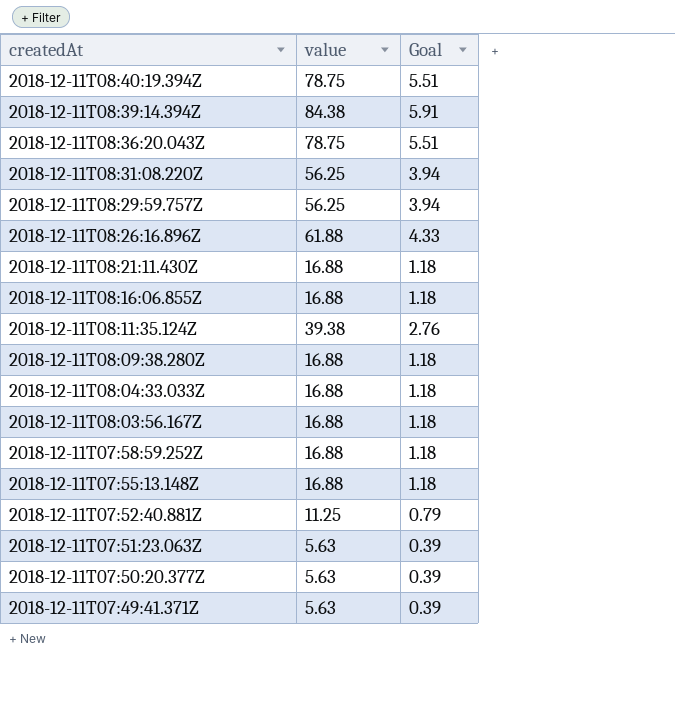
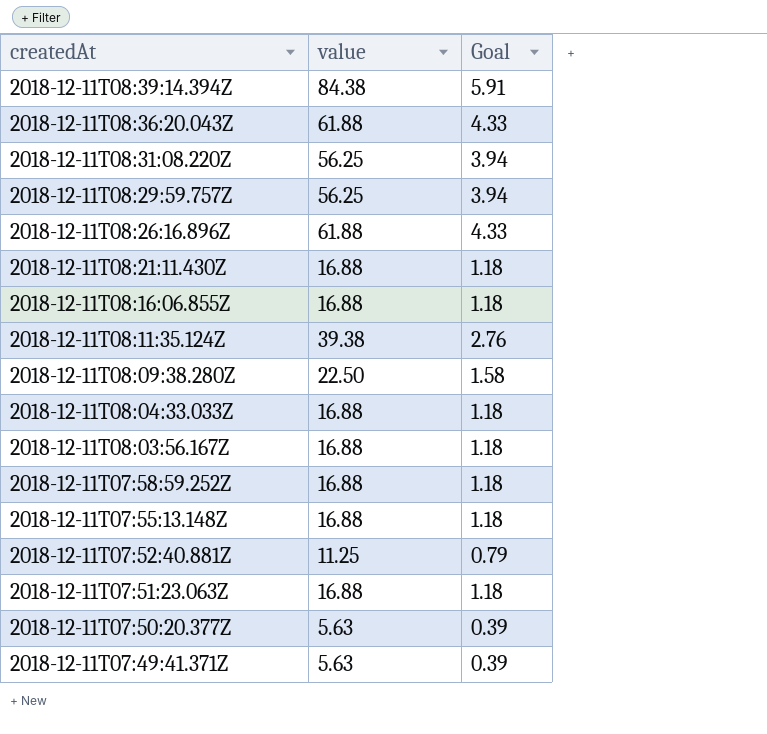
row 2018-12-11T08:40:19.394Z: 78.75 | 5.51 -> none
2018-12-11T08:36:20.043Z | value: 78.75 -> 61.88
2018-12-11T08:36:20.043Z | Goal: 5.51 -> 4.33
2018-12-11T08:09:38.280Z | value: 16.88 -> 22.50
2018-12-11T08:09:38.280Z | Goal: 1.18 -> 1.58
2018-12-11T07:51:23.063Z | value: 5.63 -> 16.88
2018-12-11T07:51:23.063Z | Goal: 0.39 -> 1.18

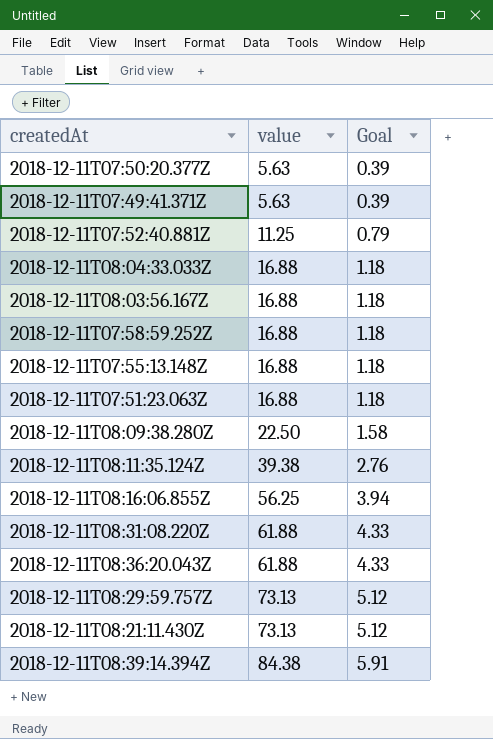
row order: createdAt descending -> value ascending
row 2018-12-11T08:26:16.896Z: 61.88 | 4.33 -> none
2018-12-11T08:16:06.855Z | value: 16.88 -> 56.25
2018-12-11T08:16:06.855Z | Goal: 1.18 -> 3.94
2018-12-11T08:31:08.220Z | value: 56.25 -> 61.88
2018-12-11T08:31:08.220Z | Goal: 3.94 -> 4.33
2018-12-11T08:29:59.757Z | value: 56.25 -> 73.13
2018-12-11T08:29:59.757Z | Goal: 3.94 -> 5.12
2018-12-11T08:21:11.430Z | value: 16.88 -> 73.13
2018-12-11T08:21:11.430Z | Goal: 1.18 -> 5.12

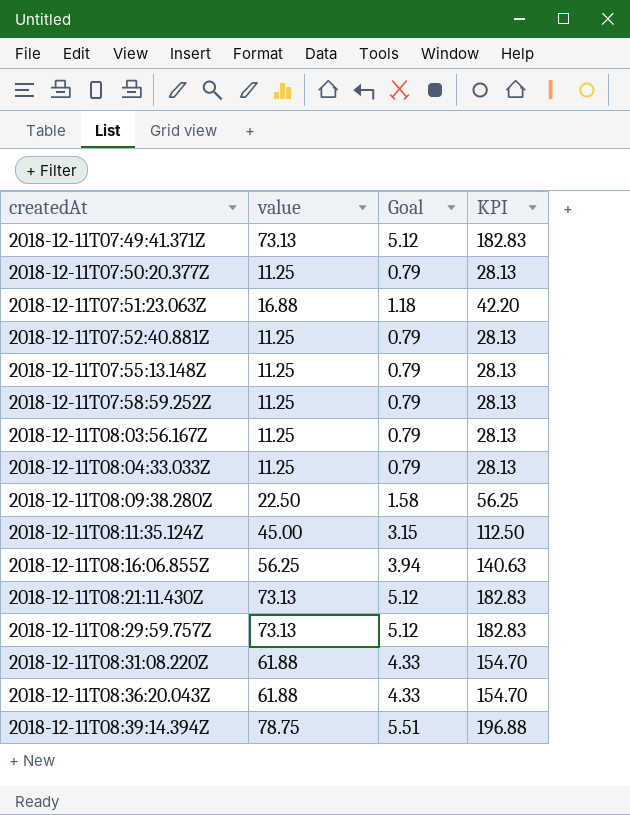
row order: value ascending -> createdAt ascending
column KPI | formula: none -> [value] * 2.5
2018-12-11T07:49:41.371Z | value: 5.63 -> 73.13
2018-12-11T07:49:41.371Z | Goal: 0.39 -> 5.12
2018-12-11T07:50:20.377Z | value: 5.63 -> 11.25
2018-12-11T07:50:20.377Z | Goal: 0.39 -> 0.79
2018-12-11T07:55:13.148Z | value: 16.88 -> 11.25
2018-12-11T07:55:13.148Z | Goal: 1.18 -> 0.79
2018-12-11T07:58:59.252Z | value: 16.88 -> 11.25
2018-12-11T07:58:59.252Z | Goal: 1.18 -> 0.79
2018-12-11T08:03:56.167Z | value: 16.88 -> 11.25
2018-12-11T08:03:56.167Z | Goal: 1.18 -> 0.79
2018-12-11T08:04:33.033Z | value: 16.88 -> 11.25
2018-12-11T08:04:33.033Z | Goal: 1.18 -> 0.79
2018-12-11T08:11:35.124Z | value: 39.38 -> 45.00
2018-12-11T08:11:35.124Z | Goal: 2.76 -> 3.15
2018-12-11T08:39:14.394Z | value: 84.38 -> 78.75
2018-12-11T08:39:14.394Z | Goal: 5.91 -> 5.51

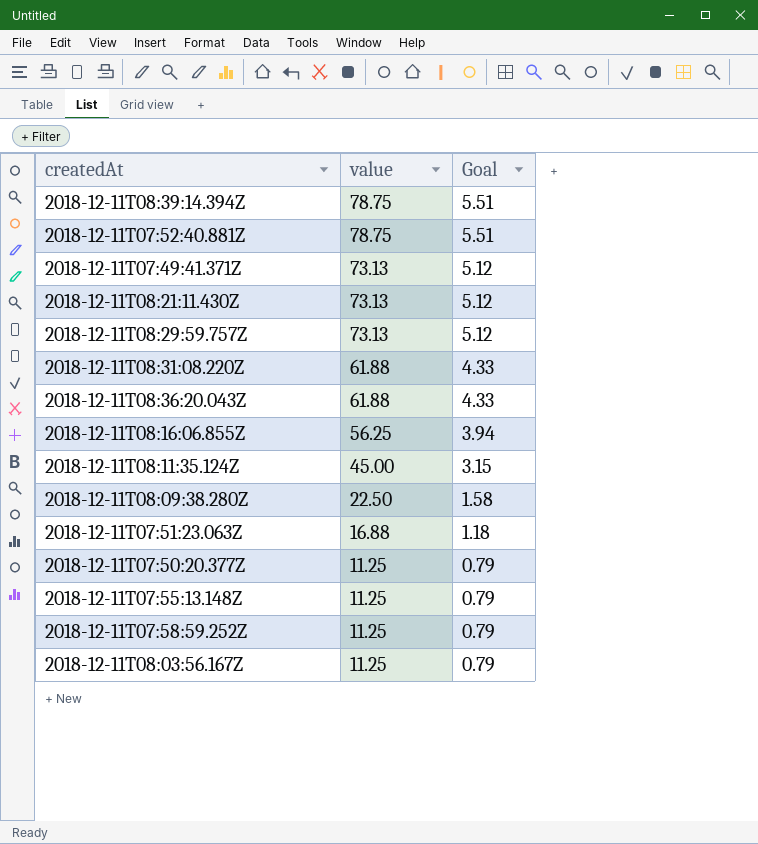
row order: createdAt ascending -> value descending
column KPI | formula: [value] * 2.5 -> none
row 2018-12-11T08:04:33.033Z: 11.25 | 0.79 | 28.13 -> none
2018-12-11T07:52:40.881Z | value: 11.25 -> 78.75
2018-12-11T07:52:40.881Z | Goal: 0.79 -> 5.51

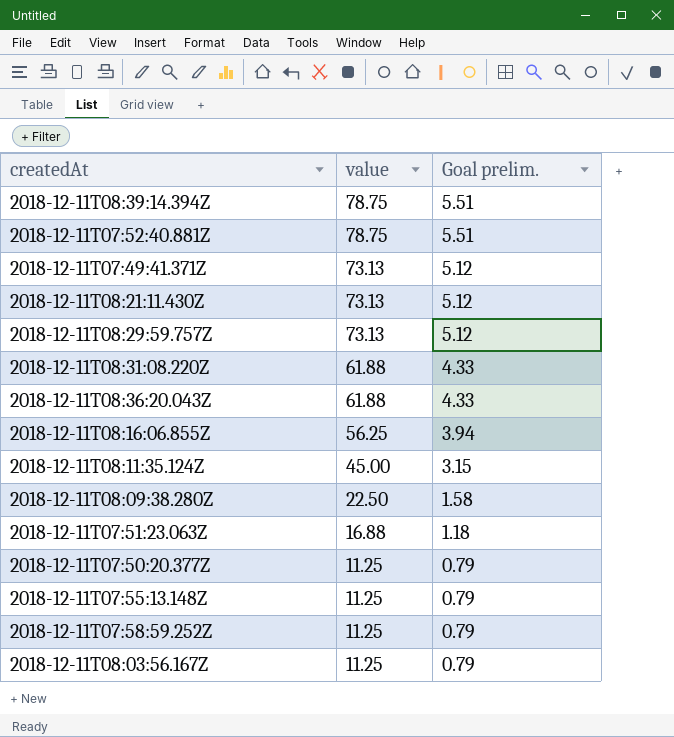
column name: Goal -> Goal prelim.

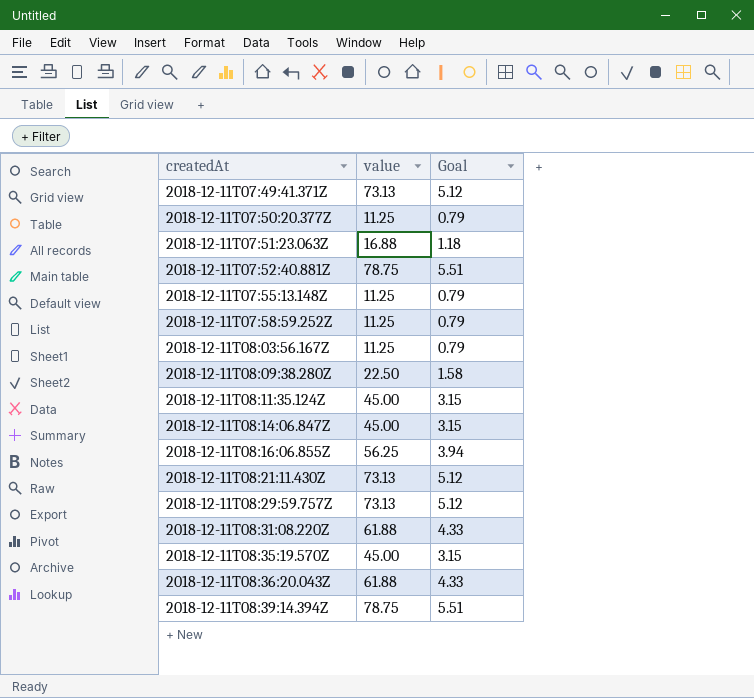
row order: value descending -> createdAt ascending
column name: Goal prelim. -> Goal
row 2018-12-11T08:14:06.847Z: none -> 45.00 | 3.15
row 2018-12-11T08:35:19.570Z: none -> 45.00 | 3.15

